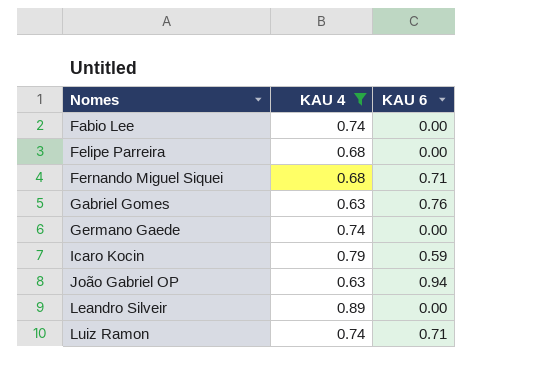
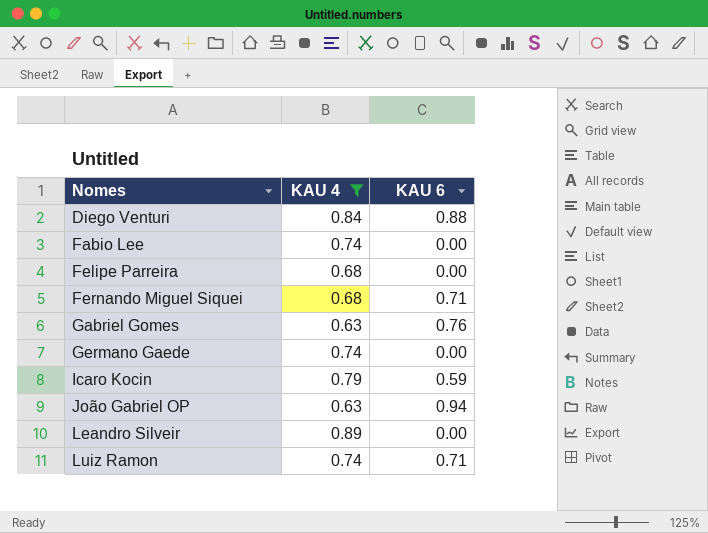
row Diego Venturi: none -> 0.84 | 0.88

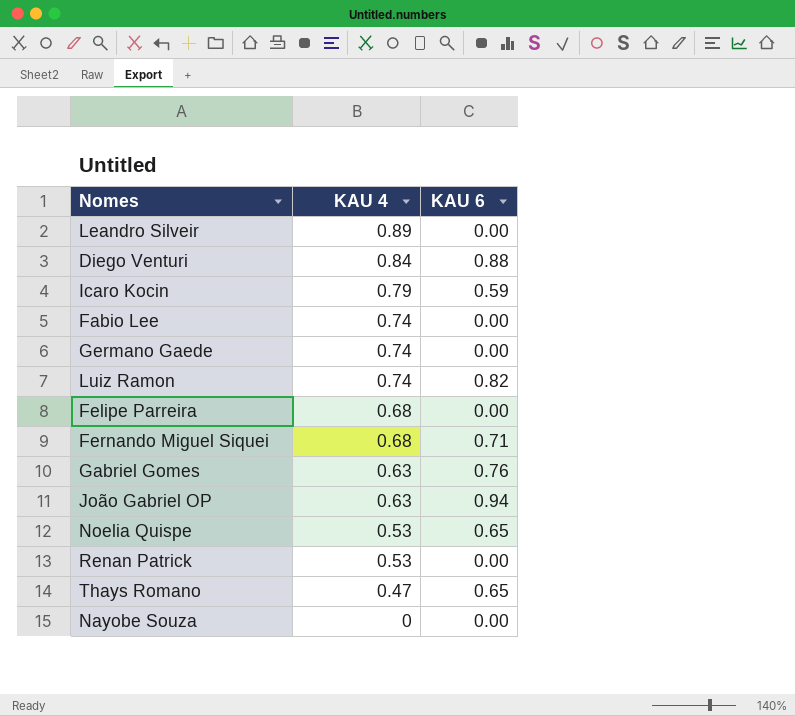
filter: KAU 4 >= 0.63 -> none
row order: Nomes ascending -> KAU 4 descending
Luiz Ramon | KAU 6: 0.71 -> 0.82

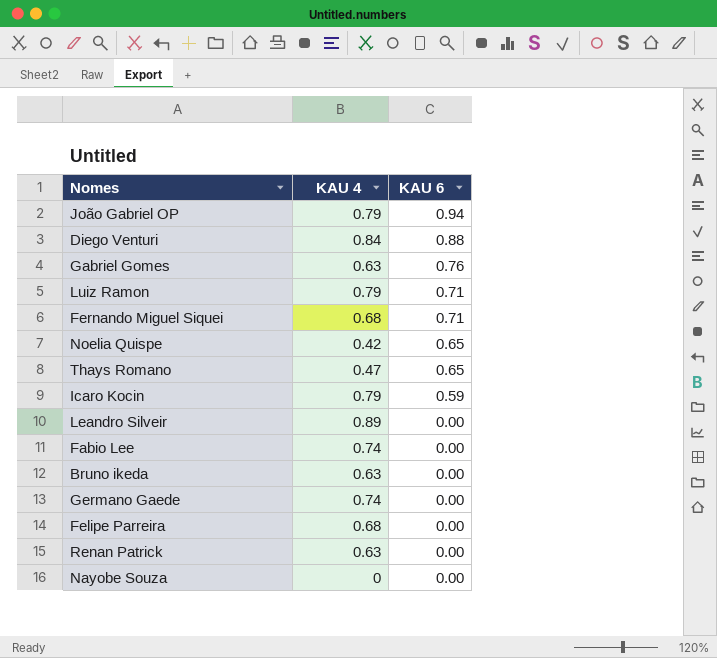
row order: KAU 4 descending -> KAU 6 descending
João Gabriel OP | KAU 4: 0.63 -> 0.79
Luiz Ramon | KAU 4: 0.74 -> 0.79
Luiz Ramon | KAU 6: 0.82 -> 0.71
Noelia Quispe | KAU 4: 0.53 -> 0.42
row Bruno ikeda: none -> 0.63 | 0.00
Renan Patrick | KAU 4: 0.53 -> 0.63

